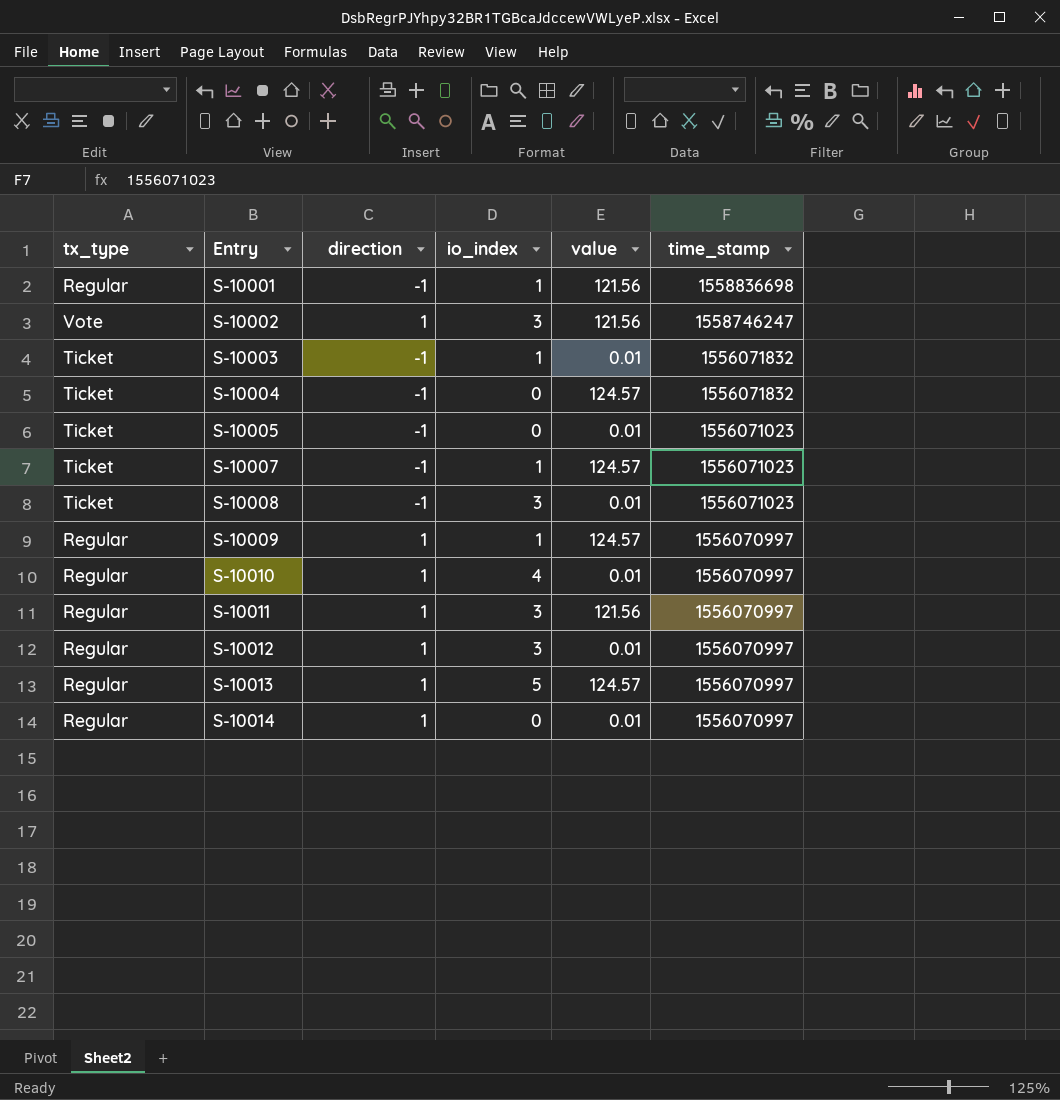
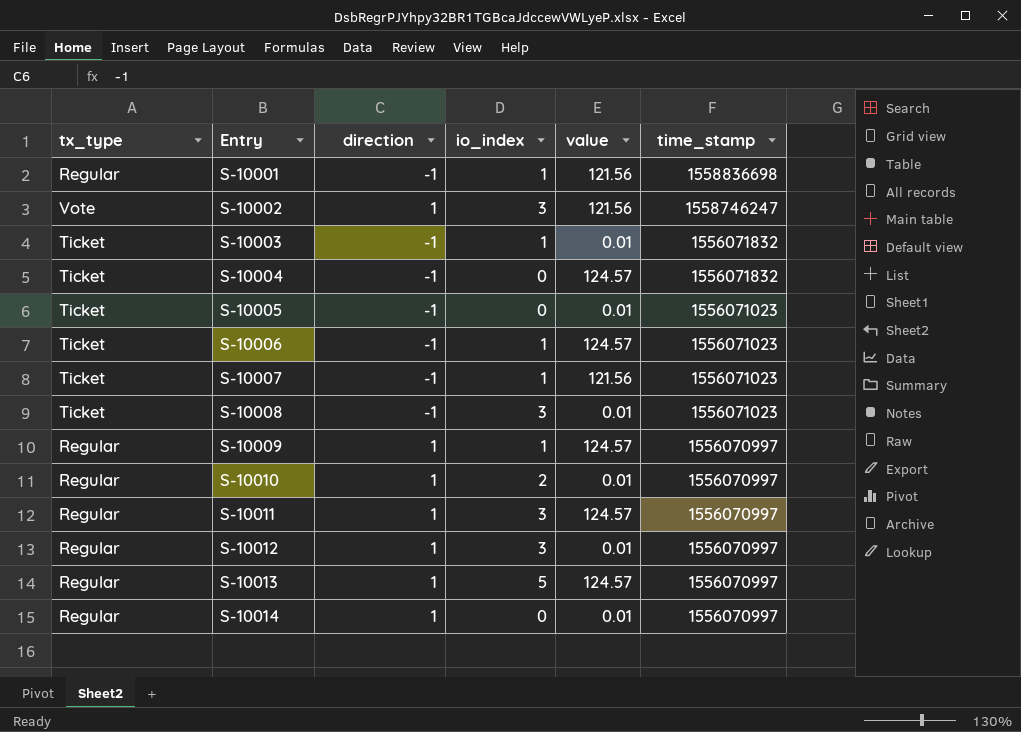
row S-10006: none -> Ticket | -1 | 1 | 124.57 | 1556071023
S-10007 | value: 124.57 -> 121.56
S-10010 | io_index: 4 -> 2
S-10011 | value: 121.56 -> 124.57

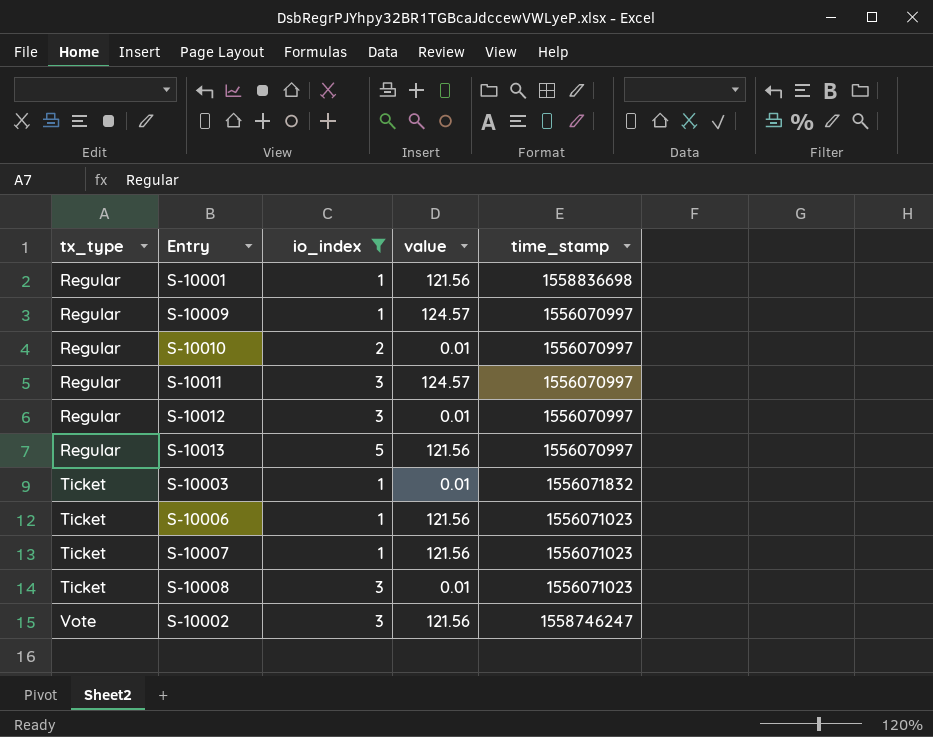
filter: none -> io_index != 0
row order: Entry ascending -> tx_type ascending
column direction | position: 3 -> none
S-10013 | value: 124.57 -> 121.56
S-10006 | value: 124.57 -> 121.56

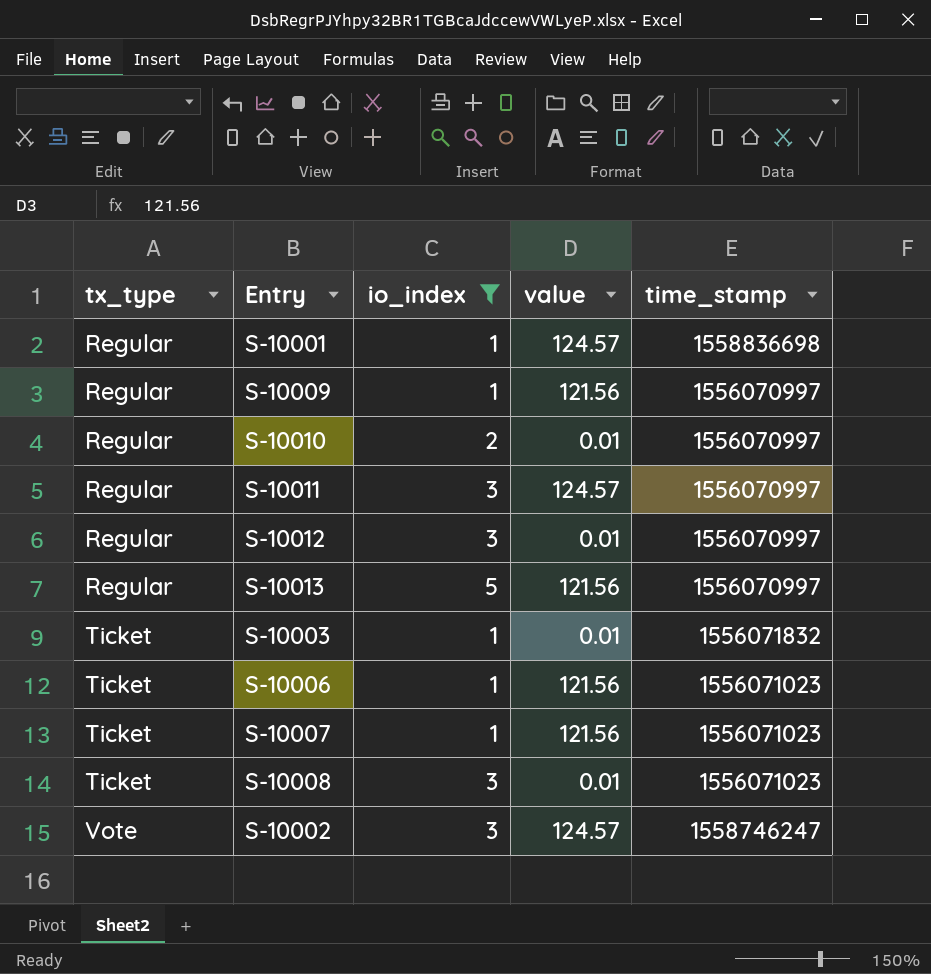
S-10001 | value: 121.56 -> 124.57
S-10009 | value: 124.57 -> 121.56
S-10002 | value: 121.56 -> 124.57

